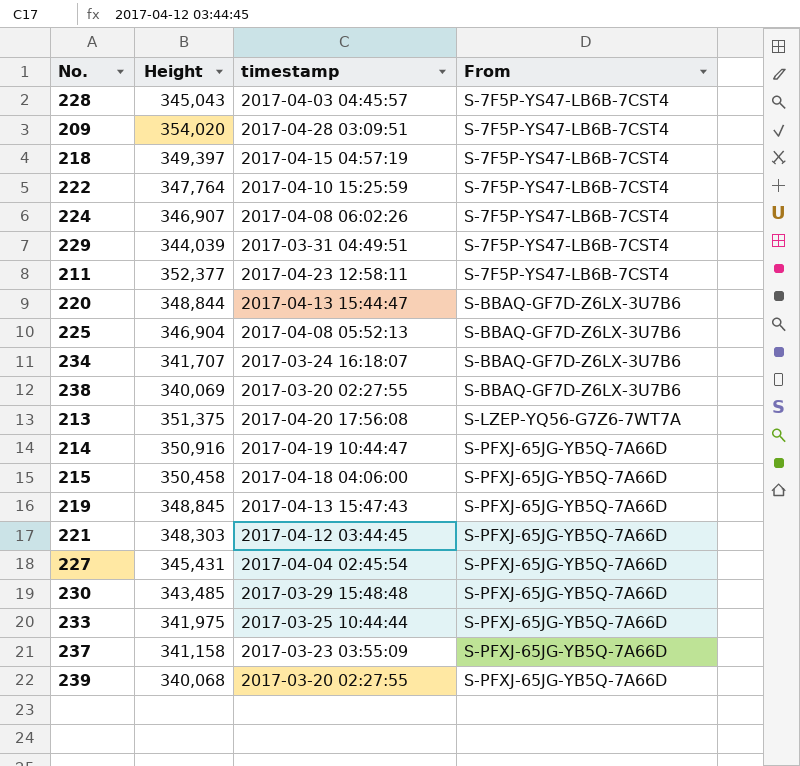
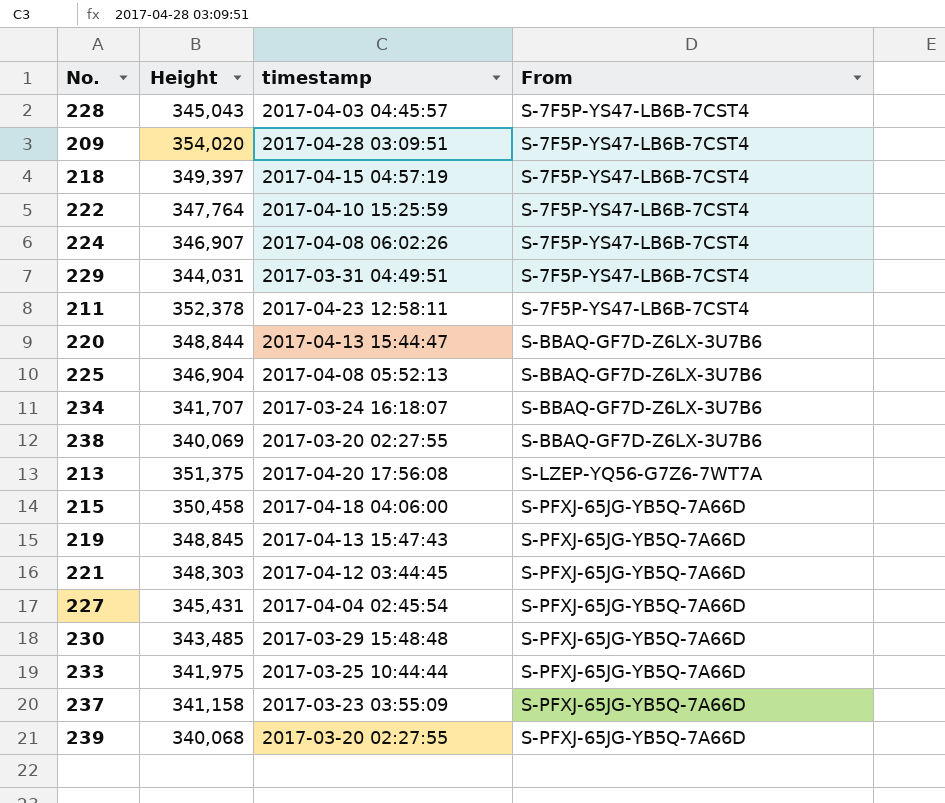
row 214: 350,916 | 2017-04-19 10:44:47 | S-PFXJ-65JG-YB5Q-7A66D -> none
229 | Height: 344,039 -> 344,031
211 | Height: 352,377 -> 352,378

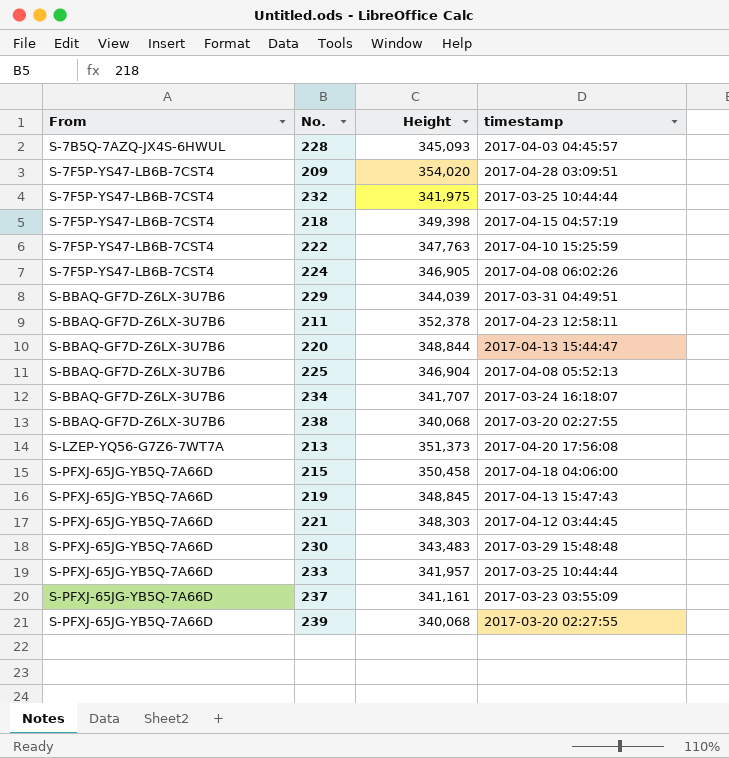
column From | position: 4 -> 1
row 227: 345,431 | 2017-04-04 02:45:54 | S-PFXJ-65JG-YB5Q-7A66D -> none
228 | From: S-7F5P-YS47-LB6B-7CST4 -> S-7B5Q-7AZQ-JX4S-6HWUL
228 | Height: 345,043 -> 345,093
row 232: none -> S-7F5P-YS47-LB6B-7CST4 | 341,975 | 2017-03-25 10:44:44
218 | Height: 349,397 -> 349,398
222 | Height: 347,764 -> 347,763
224 | Height: 346,907 -> 346,905
229 | From: S-7F5P-YS47-LB6B-7CST4 -> S-BBAQ-GF7D-Z6LX-3U7B6
229 | Height: 344,031 -> 344,039
211 | From: S-7F5P-YS47-LB6B-7CST4 -> S-BBAQ-GF7D-Z6LX-3U7B6
238 | Height: 340,069 -> 340,068
213 | Height: 351,375 -> 351,373
230 | Height: 343,485 -> 343,483
233 | Height: 341,975 -> 341,957
237 | Height: 341,158 -> 341,161

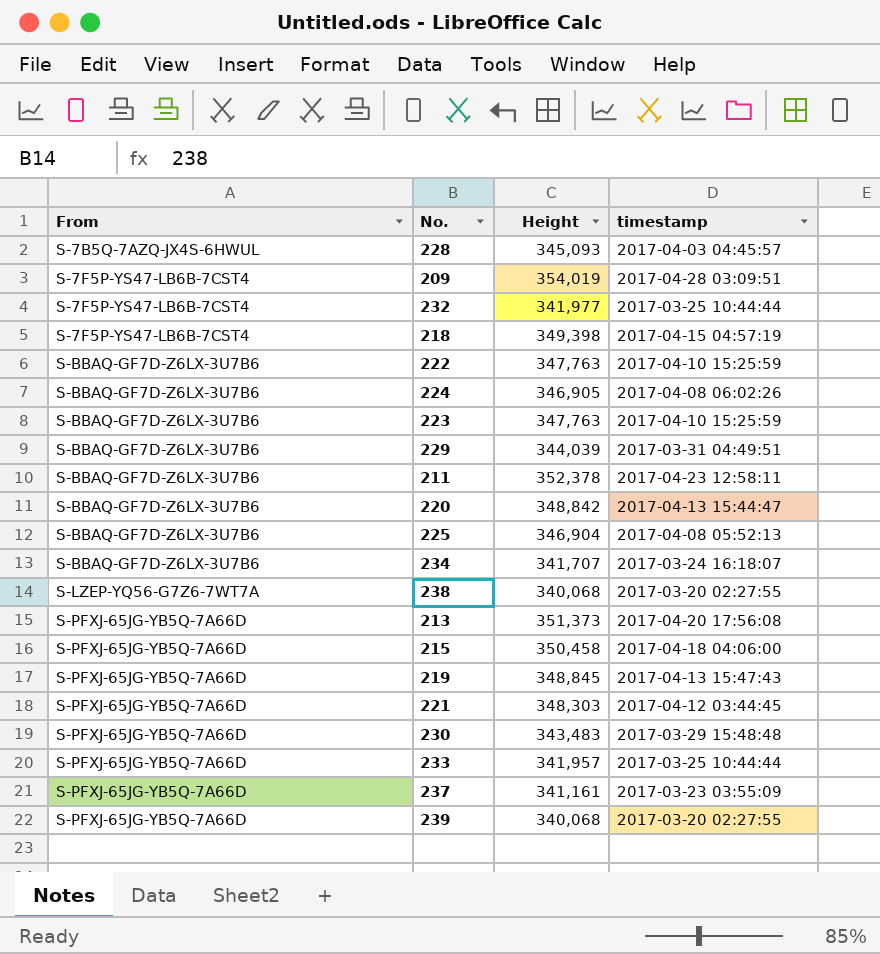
209 | Height: 354,020 -> 354,019
232 | Height: 341,975 -> 341,977
222 | From: S-7F5P-YS47-LB6B-7CST4 -> S-BBAQ-GF7D-Z6LX-3U7B6
224 | From: S-7F5P-YS47-LB6B-7CST4 -> S-BBAQ-GF7D-Z6LX-3U7B6
row 223: none -> S-BBAQ-GF7D-Z6LX-3U7B6 | 347,763 | 2017-04-10 15:25:59
220 | Height: 348,844 -> 348,842
238 | From: S-BBAQ-GF7D-Z6LX-3U7B6 -> S-LZEP-YQ56-G7Z6-7WT7A
213 | From: S-LZEP-YQ56-G7Z6-7WT7A -> S-PFXJ-65JG-YB5Q-7A66D

